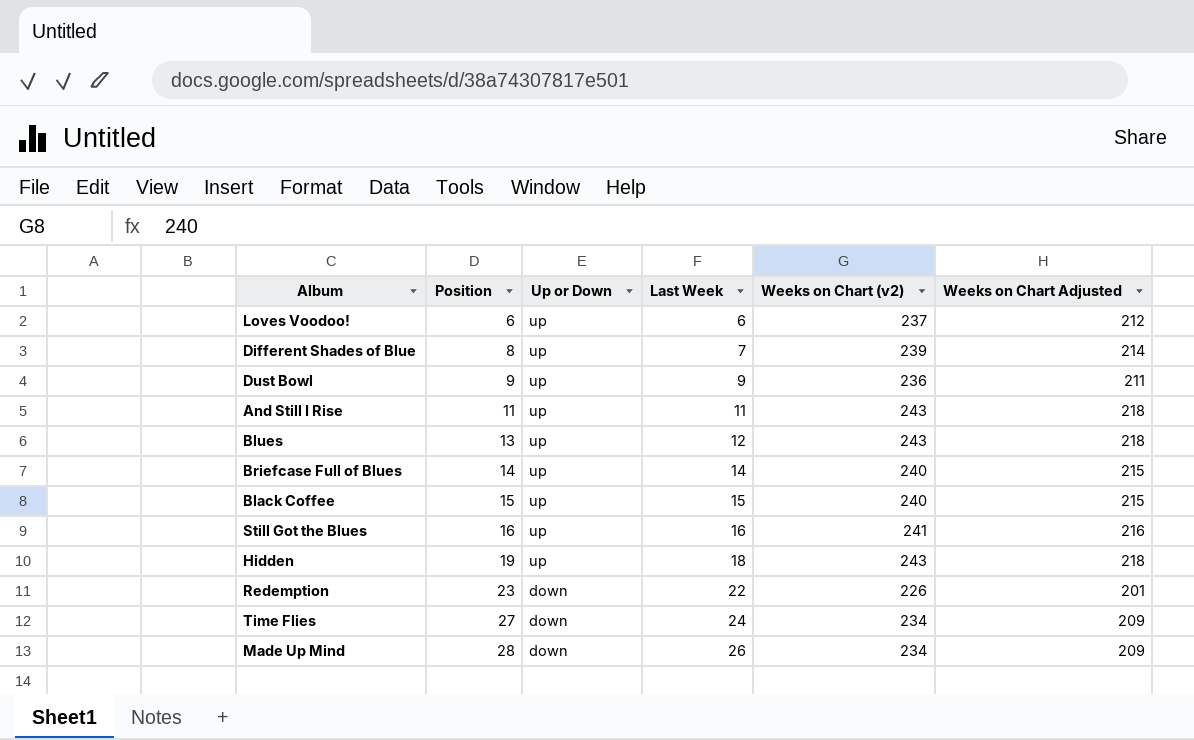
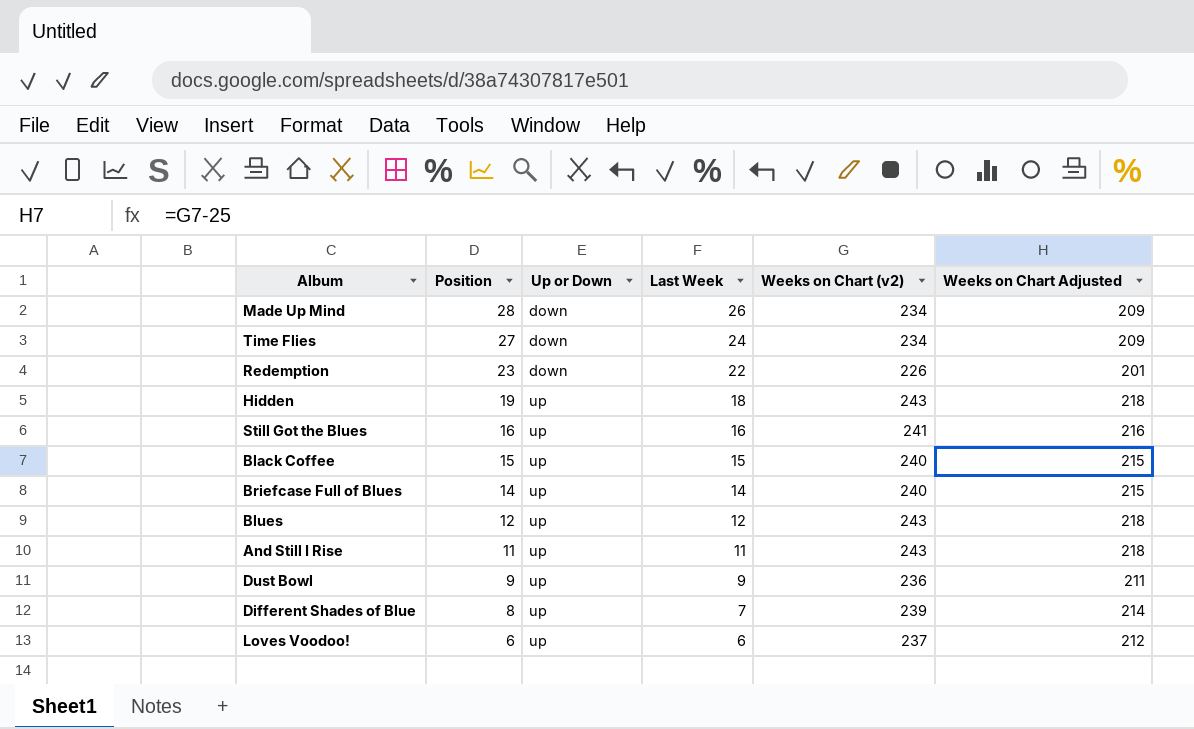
row order: Position ascending -> Position descending
Blues | Position: 13 -> 12

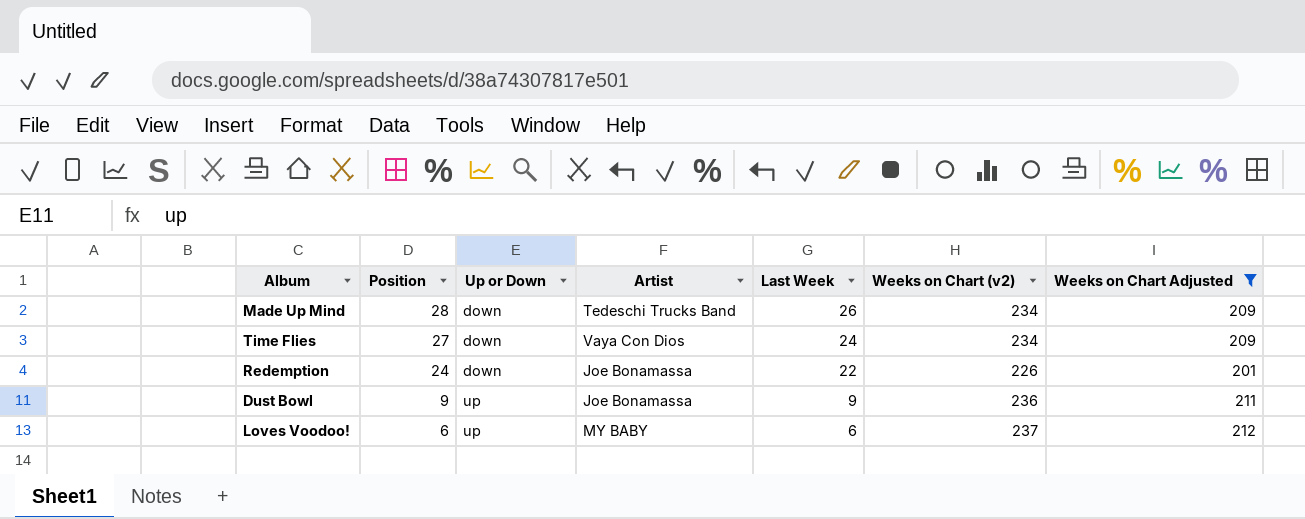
filter: none -> Weeks on Chart Adjusted <= 212
column Artist | position: none -> 4
Redemption | Position: 23 -> 24

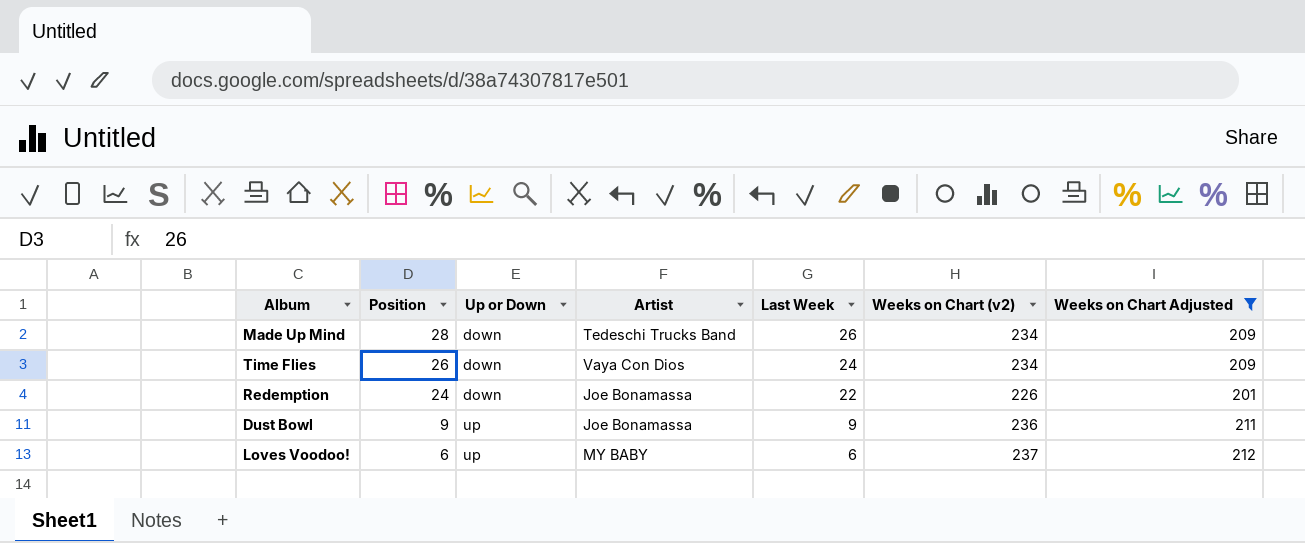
Time Flies | Position: 27 -> 26

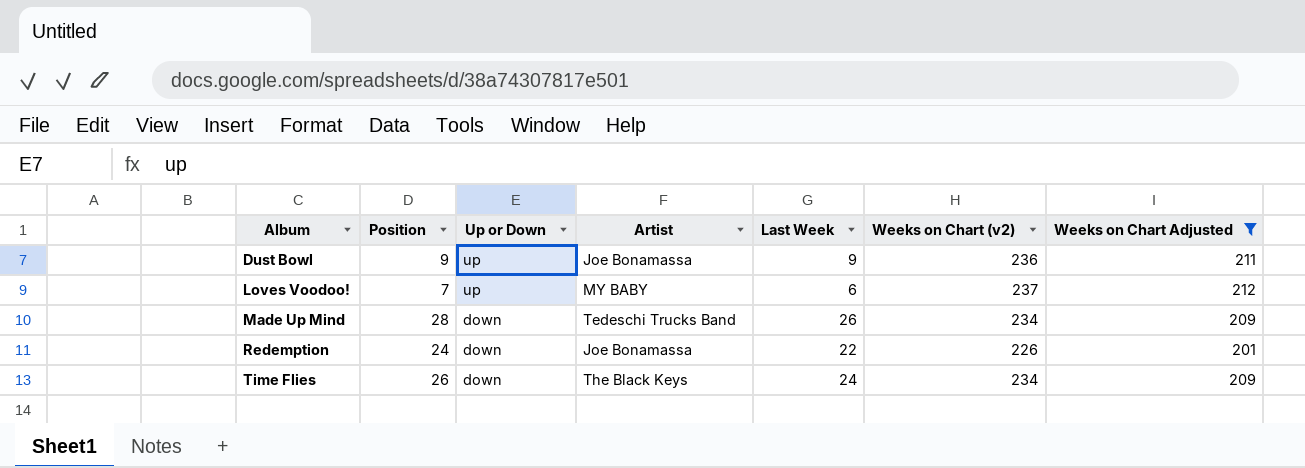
row order: Position descending -> Album ascending
Loves Voodoo! | Position: 6 -> 7
Time Flies | Artist: Vaya Con Dios -> The Black Keys

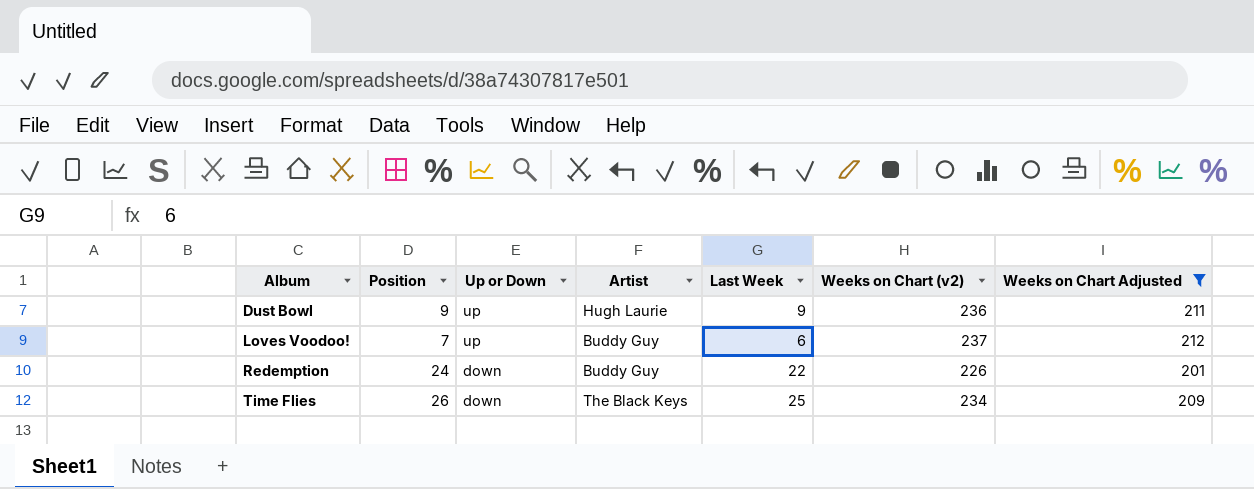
row Made Up Mind: 28 | down | Tedeschi Trucks Band | 26 | 234 | 209 -> none
Dust Bowl | Artist: Joe Bonamassa -> Hugh Laurie
Loves Voodoo! | Artist: MY BABY -> Buddy Guy
Redemption | Artist: Joe Bonamassa -> Buddy Guy
Time Flies | Last Week: 24 -> 25

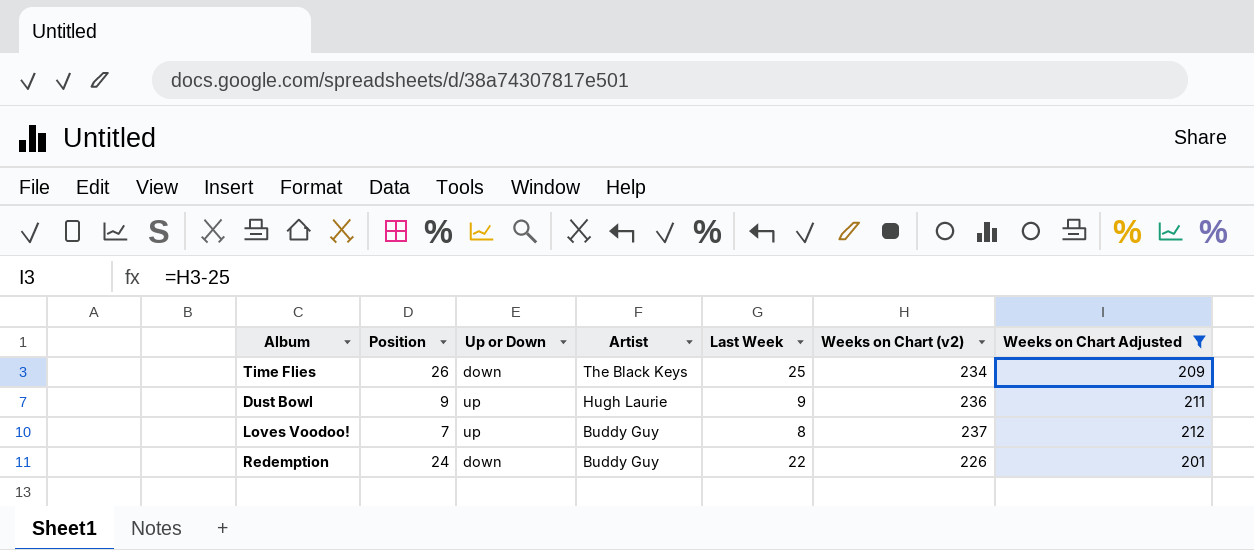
row order: Album ascending -> Artist descending
Loves Voodoo! | Last Week: 6 -> 8

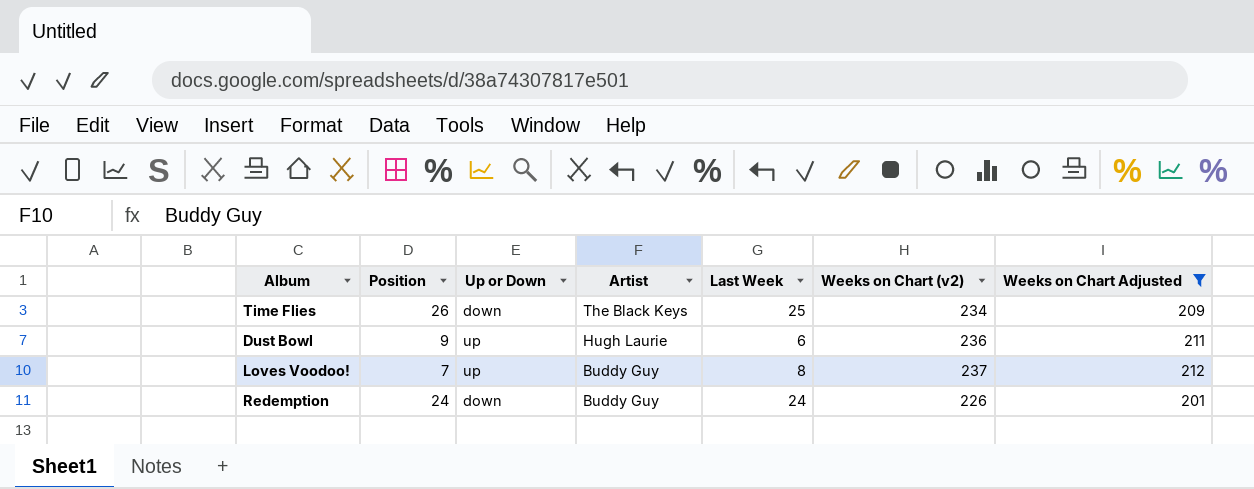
Dust Bowl | Last Week: 9 -> 6
Redemption | Last Week: 22 -> 24

